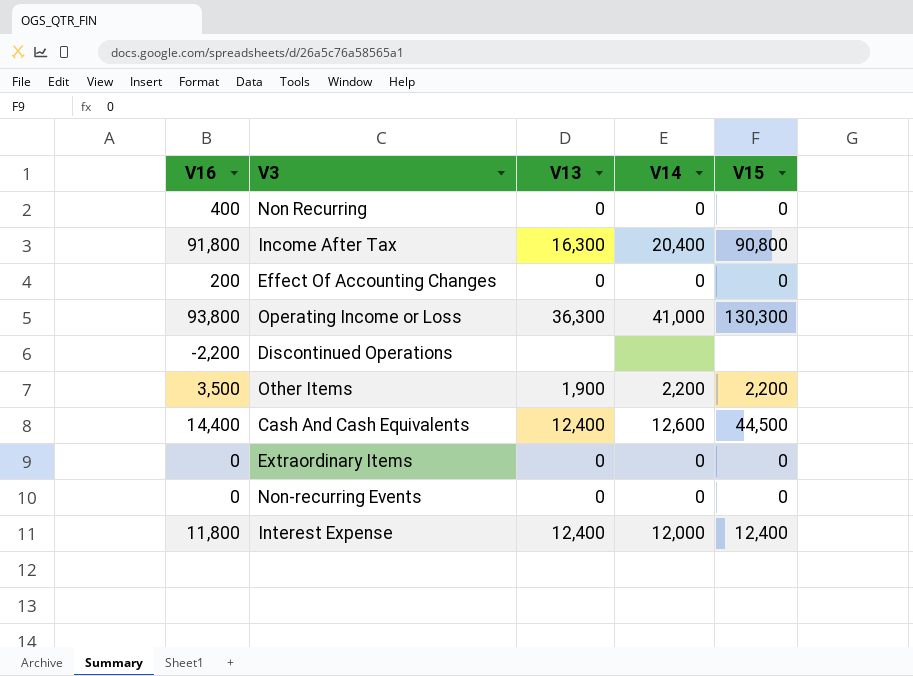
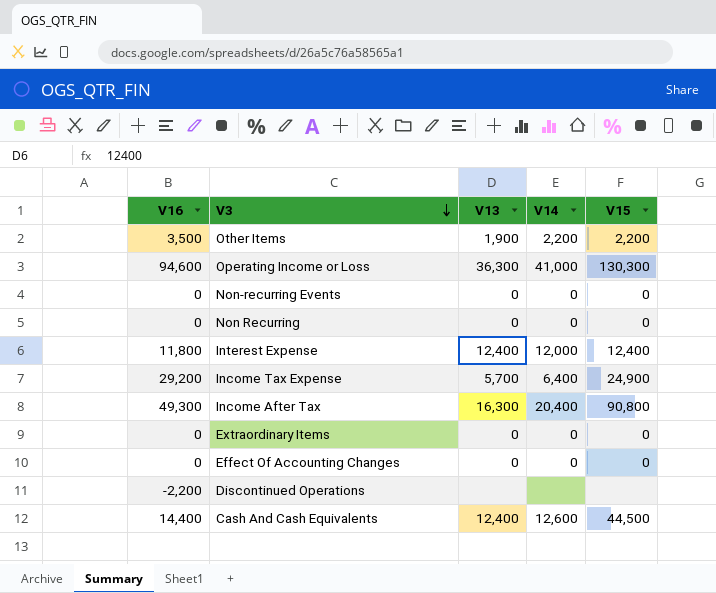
row order: none -> V3 descending
Operating Income or Loss | V16: 93,800 -> 94,600
Non Recurring | V16: 400 -> 0
row Income Tax Expense: none -> 29,200 | 5,700 | 6,400 | 24,900
Income After Tax | V16: 91,800 -> 49,300
Effect Of Accounting Changes | V16: 200 -> 0

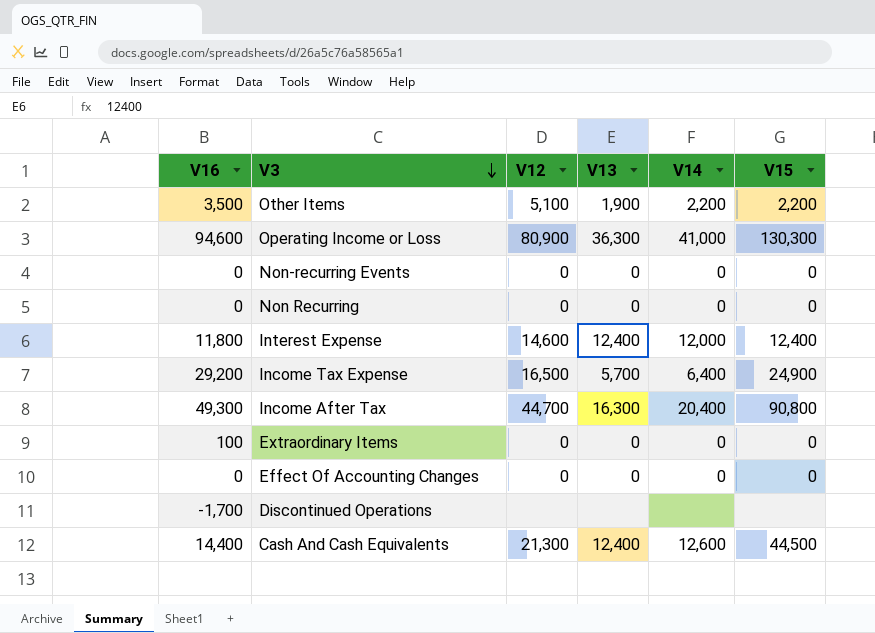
column V12 | position: none -> 3
Extraordinary Items | V16: 0 -> 100
Discontinued Operations | V16: -2,200 -> -1,700

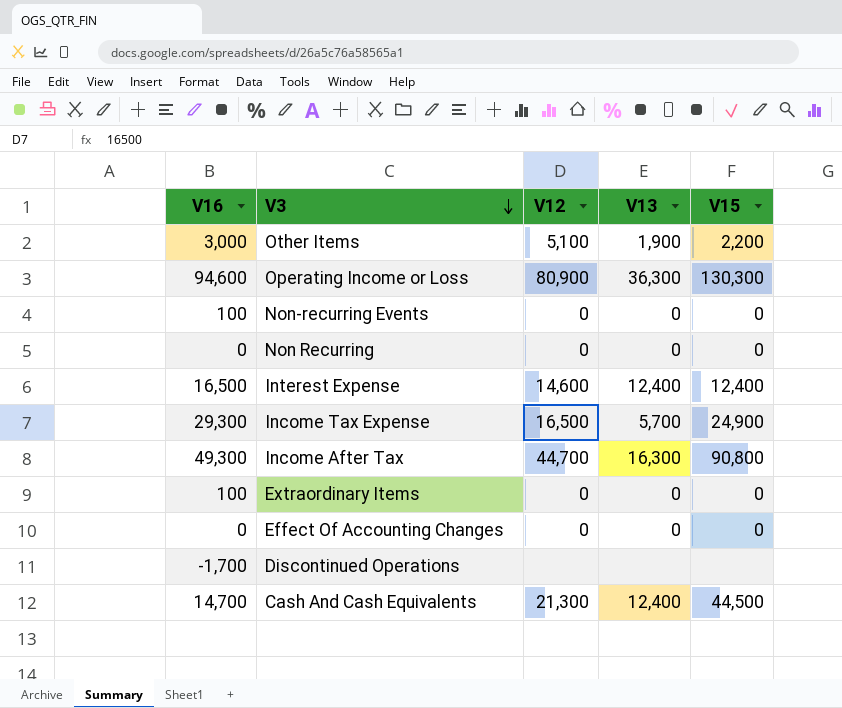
column V14 | position: 5 -> none
Other Items | V16: 3,500 -> 3,000
Non-recurring Events | V16: 0 -> 100
Interest Expense | V16: 11,800 -> 16,500
Income Tax Expense | V16: 29,200 -> 29,300
Cash And Cash Equivalents | V16: 14,400 -> 14,700

